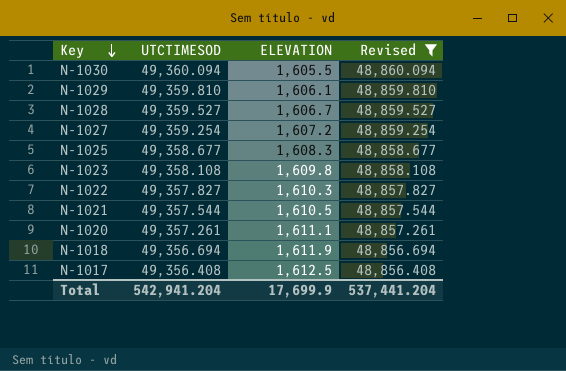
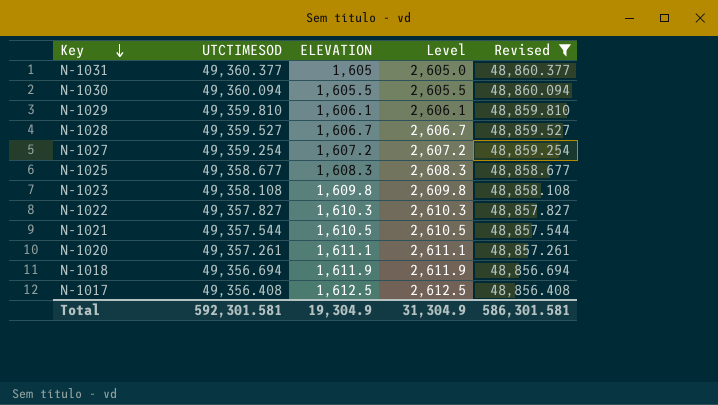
column Level | formula: none -> [ELEVATION] + 1000
row N-1031: none -> 49,360.377 | 1,605 | 2,605.0 | 48,860.377
Total | UTCTIMESOD: 542,941.204 -> 592,301.581
Total | ELEVATION: 17,699.9 -> 19,304.9
Total | Revised: 537,441.204 -> 586,301.581

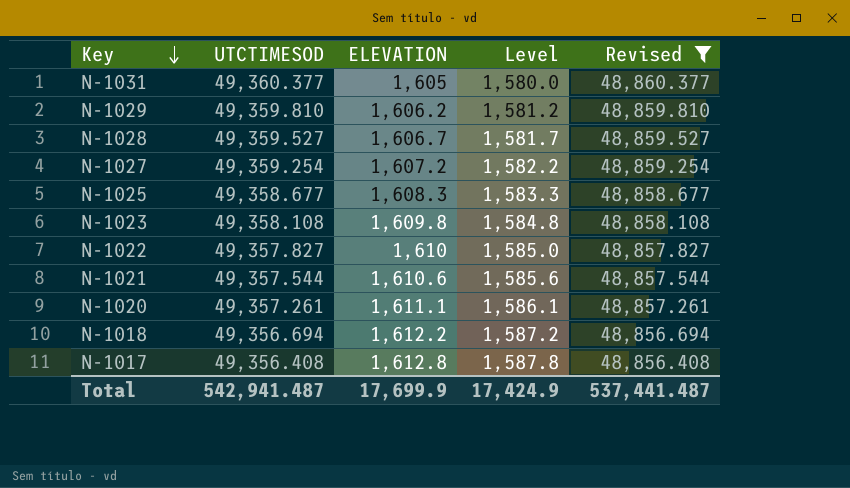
column Level | formula: [ELEVATION] + 1000 -> [ELEVATION] - 25
row N-1030: 49,360.094 | 1,605.5 | 2,605.5 | 48,860.094 -> none
N-1029 | ELEVATION: 1,606.1 -> 1,606.2
N-1022 | ELEVATION: 1,610.3 -> 1,610
N-1021 | ELEVATION: 1,610.5 -> 1,610.6
N-1018 | ELEVATION: 1,611.9 -> 1,612.2
N-1017 | ELEVATION: 1,612.5 -> 1,612.8
Total | UTCTIMESOD: 592,301.581 -> 542,941.487
Total | ELEVATION: 19,304.9 -> 17,699.9
Total | Level: 31,304.9 -> 17,424.9
Total | Revised: 586,301.581 -> 537,441.487

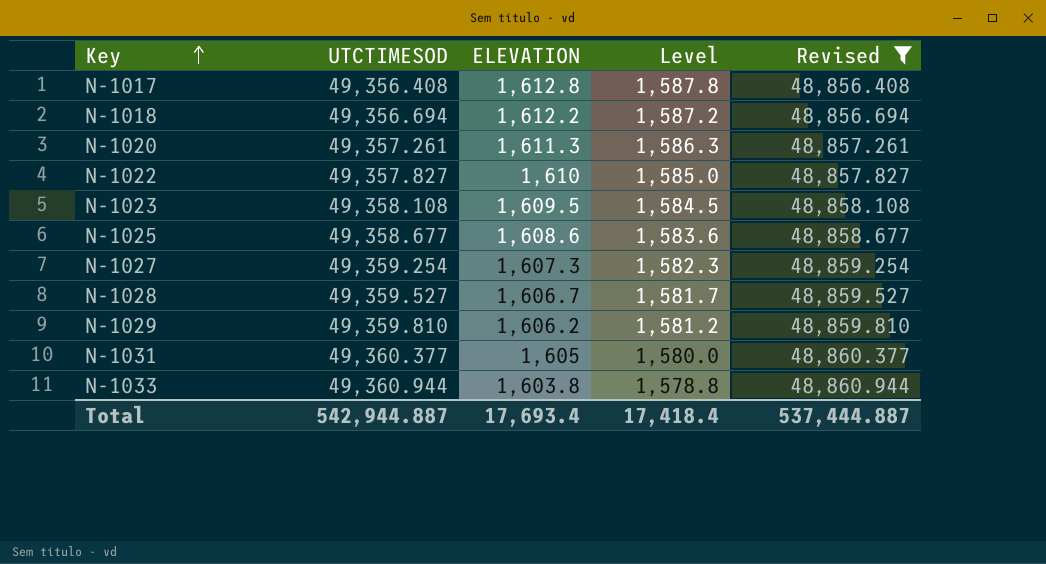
row order: Key descending -> Key ascending
row N-1021: 49,357.544 | 1,610.6 | 1,585.6 | 48,857.544 -> none
N-1020 | ELEVATION: 1,611.1 -> 1,611.3
N-1020 | Level: 1,586.1 -> 1,586.3
N-1023 | ELEVATION: 1,609.8 -> 1,609.5
N-1023 | Level: 1,584.8 -> 1,584.5
N-1025 | ELEVATION: 1,608.3 -> 1,608.6
N-1025 | Level: 1,583.3 -> 1,583.6
N-1027 | ELEVATION: 1,607.2 -> 1,607.3
N-1027 | Level: 1,582.2 -> 1,582.3
row N-1033: none -> 49,360.944 | 1,603.8 | 1,578.8 | 48,860.944
Total | UTCTIMESOD: 542,941.487 -> 542,944.887
Total | ELEVATION: 17,699.9 -> 17,693.4
Total | Level: 17,424.9 -> 17,418.4
Total | Revised: 537,441.487 -> 537,444.887

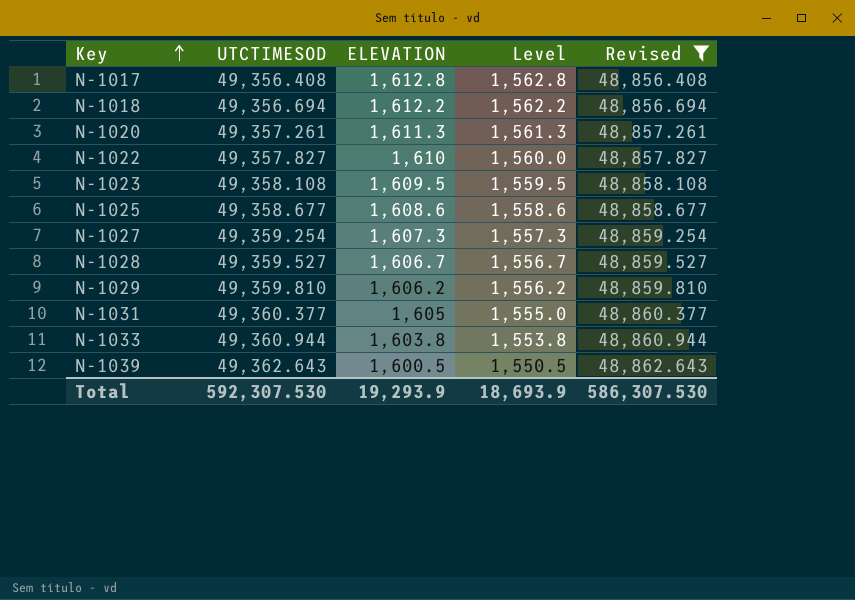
column Level | formula: [ELEVATION] - 25 -> [ELEVATION] - 50
row N-1039: none -> 49,362.643 | 1,600.5 | 1,550.5 | 48,862.643
Total | UTCTIMESOD: 542,944.887 -> 592,307.530
Total | ELEVATION: 17,693.4 -> 19,293.9
Total | Level: 17,418.4 -> 18,693.9
Total | Revised: 537,444.887 -> 586,307.530

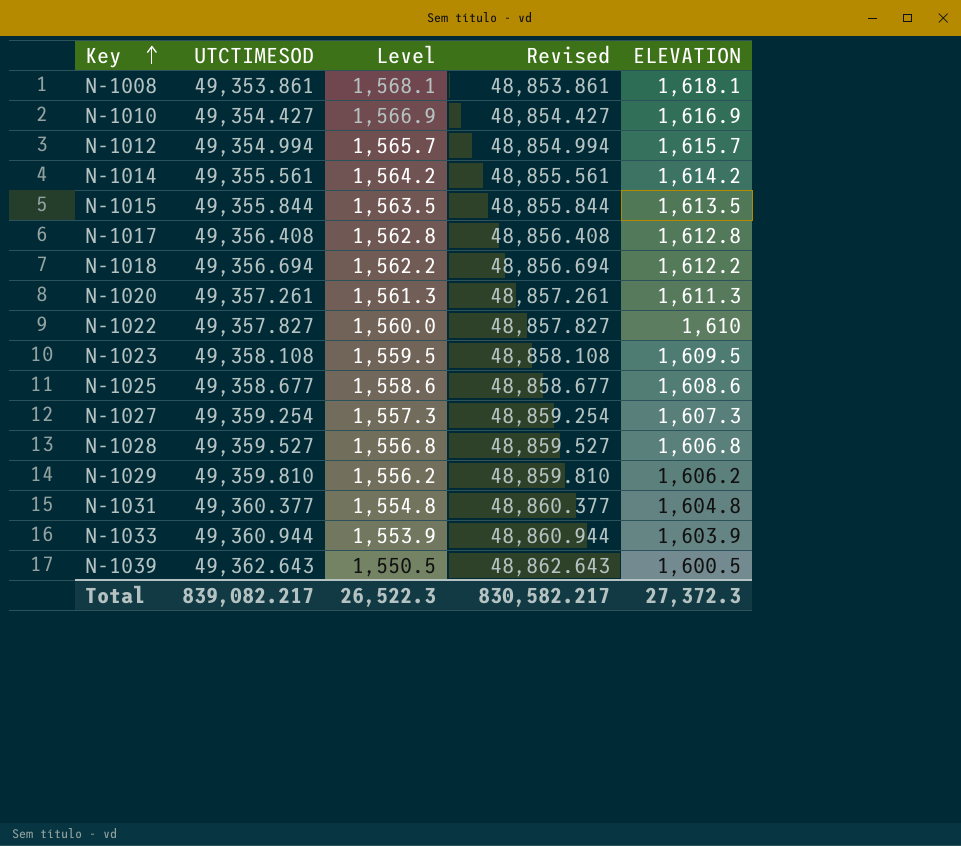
filter: Revised >= 48,856.408 -> none
column ELEVATION | position: 3 -> 5
N-1028 | Level: 1,556.7 -> 1,556.8
N-1028 | ELEVATION: 1,606.7 -> 1,606.8
N-1031 | Level: 1,555.0 -> 1,554.8
N-1031 | ELEVATION: 1,605 -> 1,604.8
N-1033 | Level: 1,553.8 -> 1,553.9
N-1033 | ELEVATION: 1,603.8 -> 1,603.9
Total | UTCTIMESOD: 592,307.530 -> 839,082.217
Total | Level: 18,693.9 -> 26,522.3
Total | Revised: 586,307.530 -> 830,582.217
Total | ELEVATION: 19,293.9 -> 27,372.3

